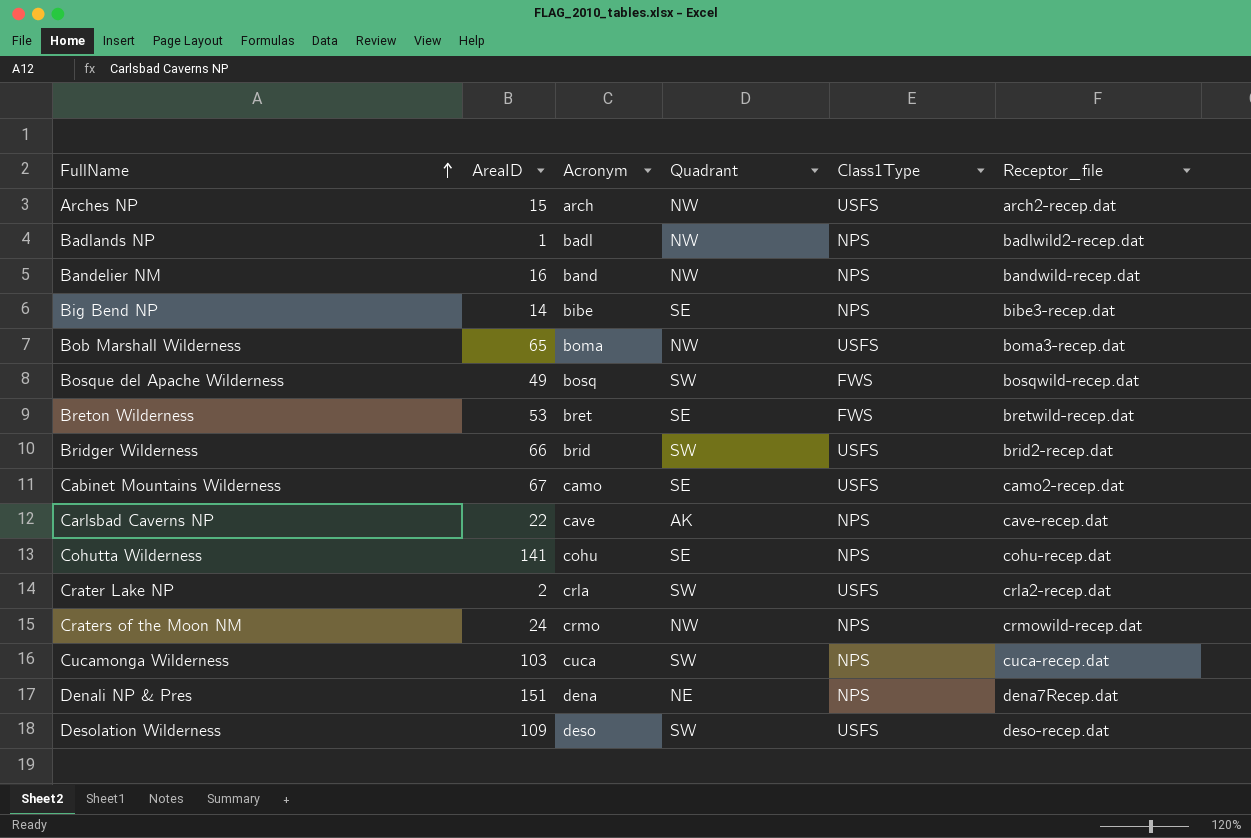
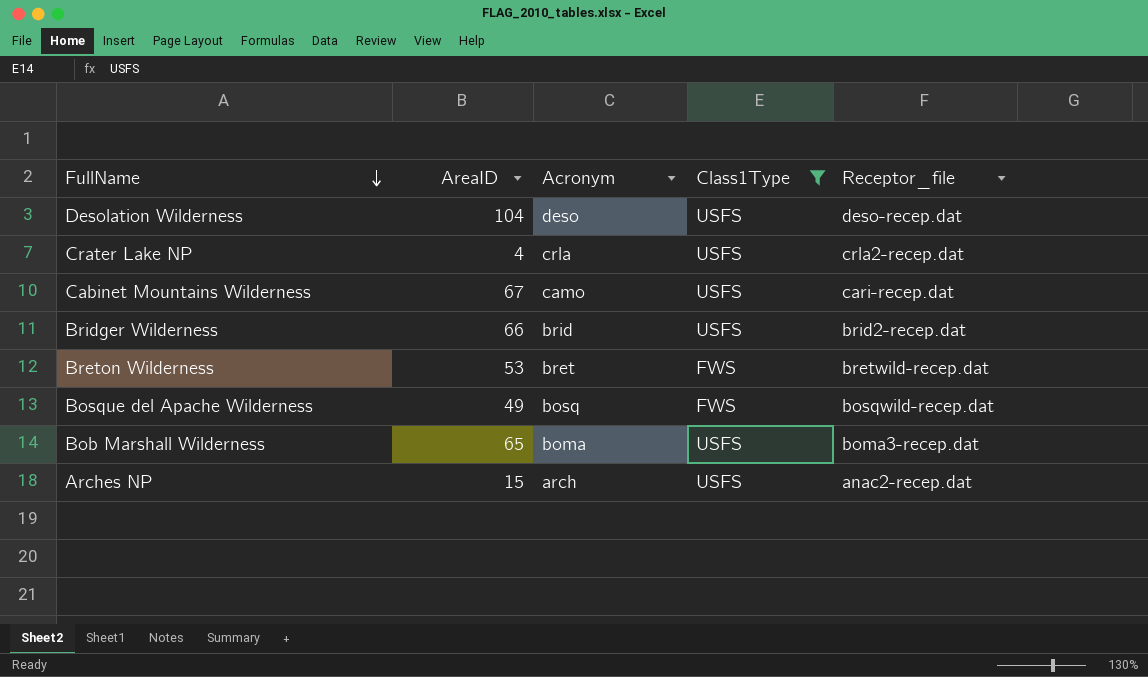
filter: none -> Class1Type != NPS
row order: FullName ascending -> FullName descending
column Quadrant | position: 4 -> none
Desolation Wilderness | AreaID: 109 -> 104
Crater Lake NP | AreaID: 2 -> 4
Cabinet Mountains Wilderness | Receptor_file: camo2-recep.dat -> cari-recep.dat
Arches NP | Receptor_file: arch2-recep.dat -> anac2-recep.dat

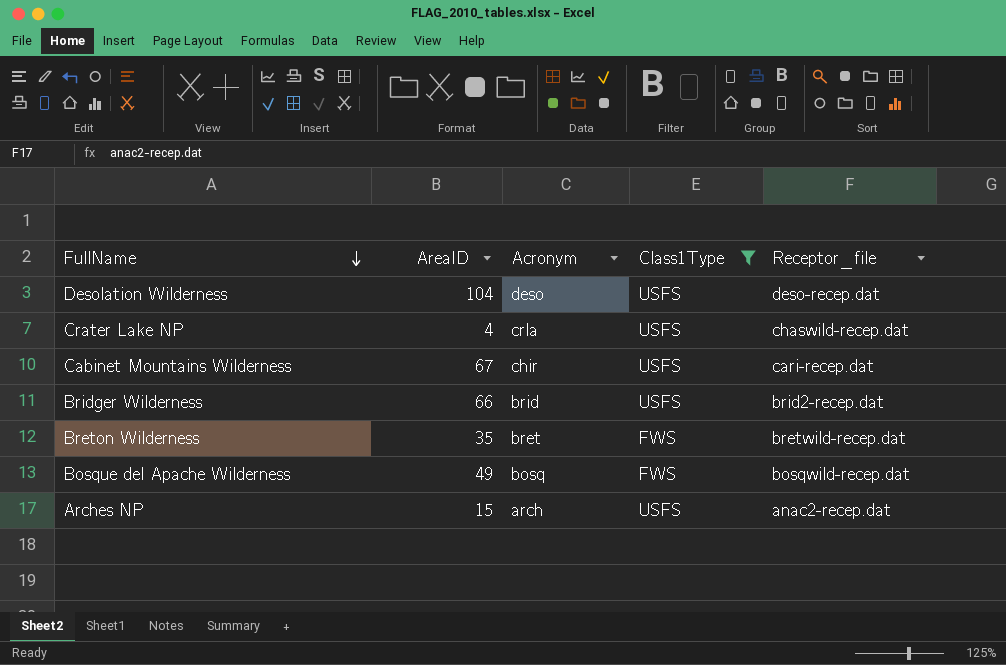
row Bob Marshall Wilderness: 65 | boma | USFS | boma3-recep.dat -> none
Crater Lake NP | Receptor_file: crla2-recep.dat -> chaswild-recep.dat
Cabinet Mountains Wilderness | Acronym: camo -> chir
Breton Wilderness | AreaID: 53 -> 35

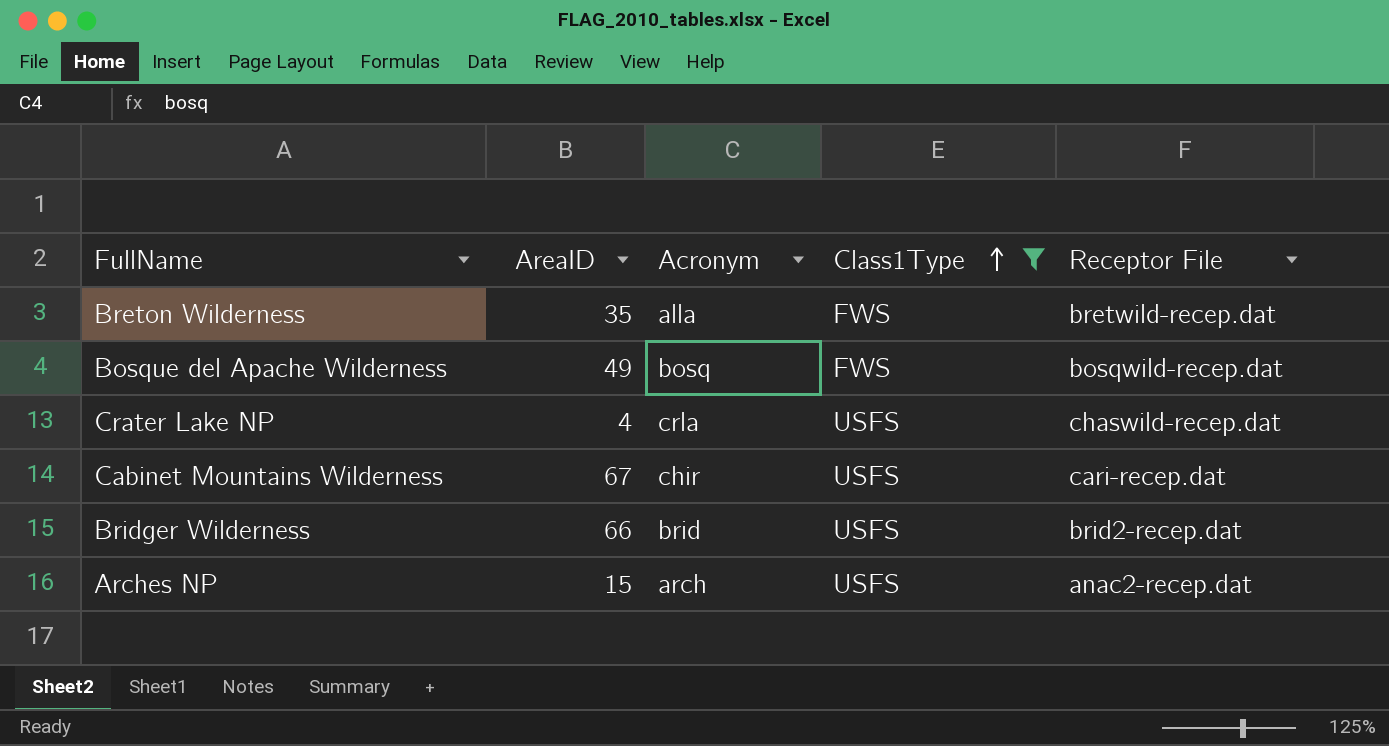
row order: FullName descending -> Class1Type ascending
column name: Receptor_file -> Receptor File
row Desolation Wilderness: 104 | deso | USFS | deso-recep.dat -> none
Breton Wilderness | Acronym: bret -> alla

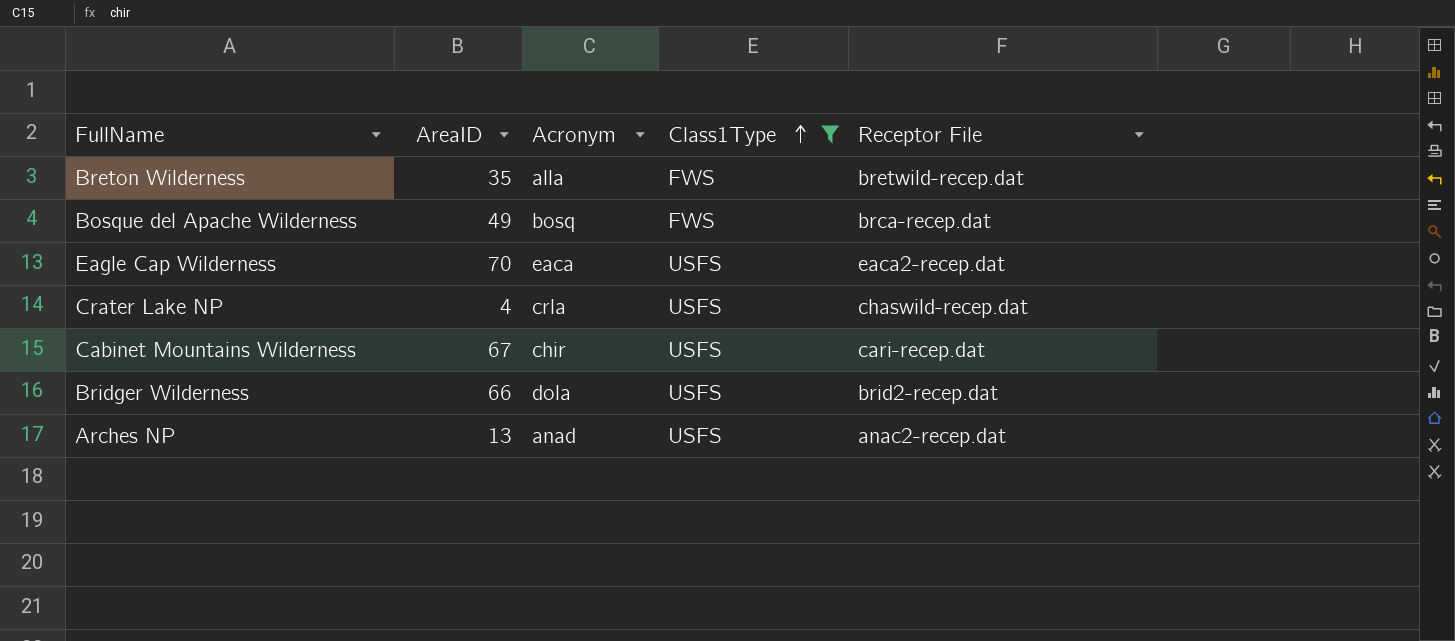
Bosque del Apache Wilderness | Receptor File: bosqwild-recep.dat -> brca-recep.dat
row Eagle Cap Wilderness: none -> 70 | eaca | USFS | eaca2-recep.dat
Bridger Wilderness | Acronym: brid -> dola
Arches NP | AreaID: 15 -> 13
Arches NP | Acronym: arch -> anad

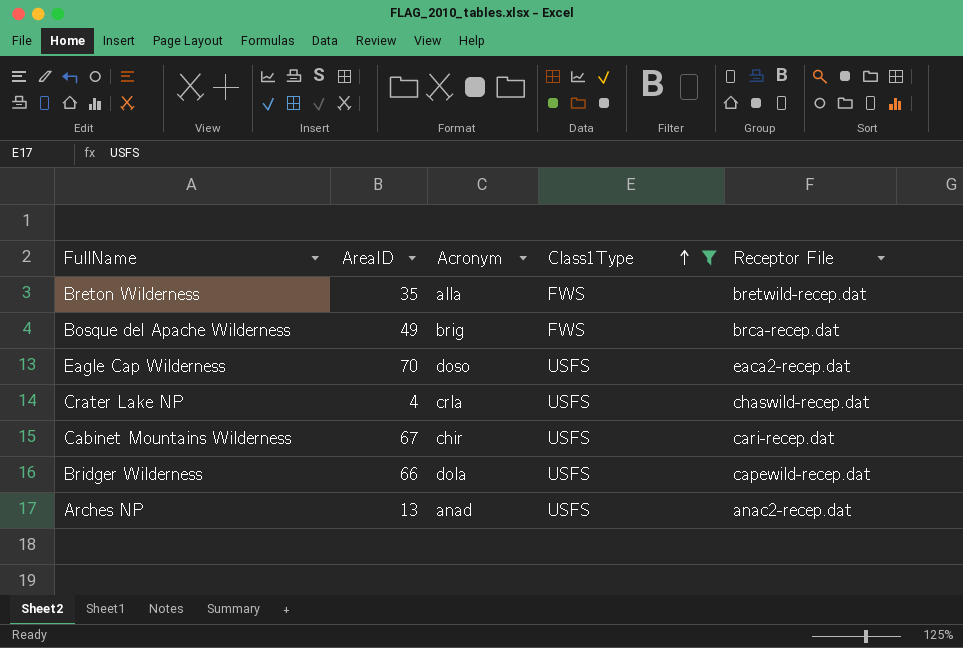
Bosque del Apache Wilderness | Acronym: bosq -> brig
Eagle Cap Wilderness | Acronym: eaca -> doso
Bridger Wilderness | Receptor File: brid2-recep.dat -> capewild-recep.dat

